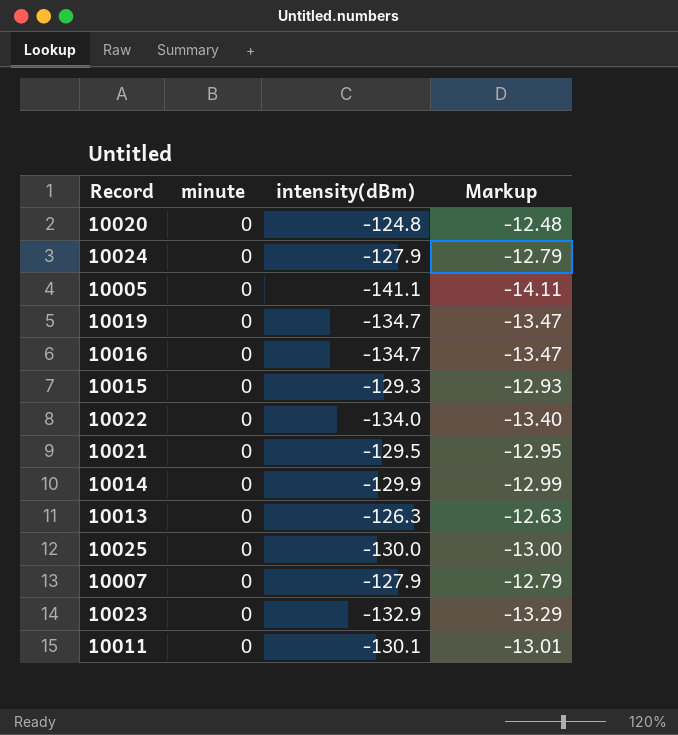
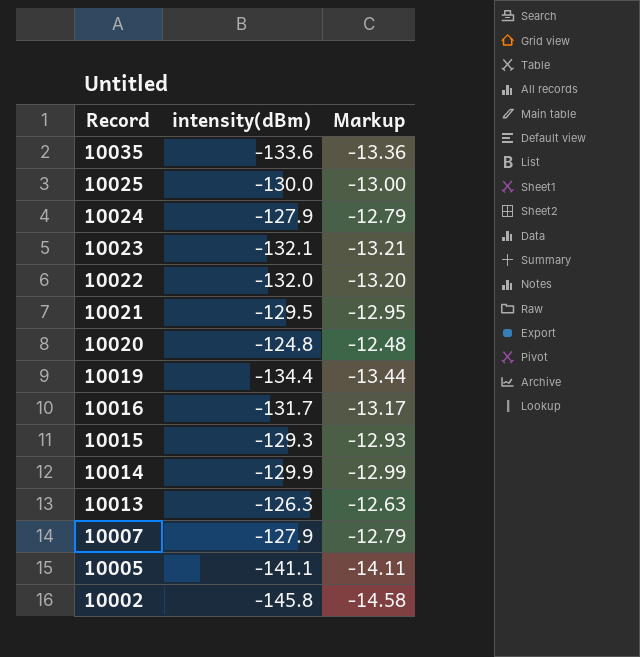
row order: none -> Record descending
column minute | position: 2 -> none
row 10011: 0 | -130.1 | -13.01 -> none
row 10035: none -> -133.6 | -13.36
10023 | intensity(dBm): -132.9 -> -132.1
10023 | Markup: -13.29 -> -13.21
10022 | intensity(dBm): -134.0 -> -132.0
10022 | Markup: -13.40 -> -13.20
10019 | intensity(dBm): -134.7 -> -134.4
10019 | Markup: -13.47 -> -13.44
10016 | intensity(dBm): -134.7 -> -131.7
10016 | Markup: -13.47 -> -13.17
row 10002: none -> -145.8 | -14.58

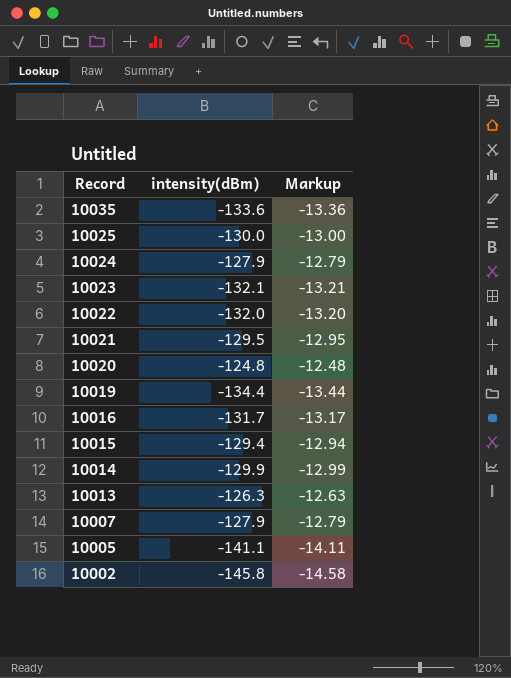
10015 | intensity(dBm): -129.3 -> -129.4
10015 | Markup: -12.93 -> -12.94

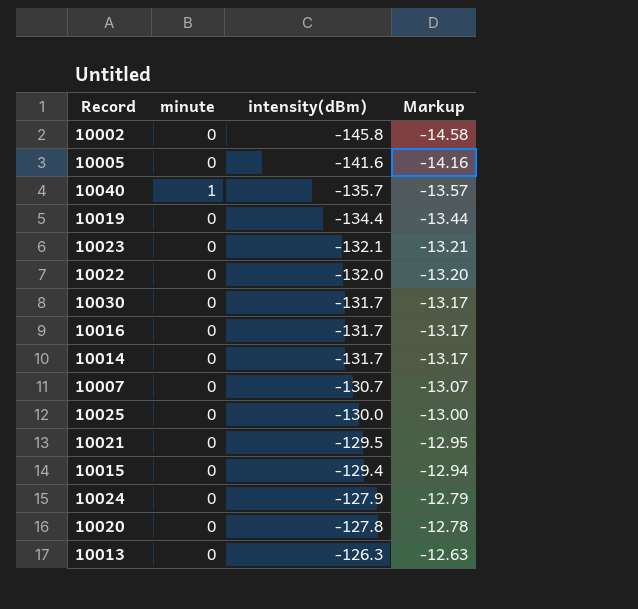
row order: Record descending -> intensity(dBm) ascending
column minute | position: none -> 2
row 10035: -133.6 | -13.36 -> none
10005 | intensity(dBm): -141.1 -> -141.6
10005 | Markup: -14.11 -> -14.16
row 10040: none -> 1 | -135.7 | -13.57
row 10030: none -> 0 | -131.7 | -13.17
10014 | intensity(dBm): -129.9 -> -131.7
10014 | Markup: -12.99 -> -13.17
10007 | intensity(dBm): -127.9 -> -130.7
10007 | Markup: -12.79 -> -13.07
10020 | intensity(dBm): -124.8 -> -127.8
10020 | Markup: -12.48 -> -12.78

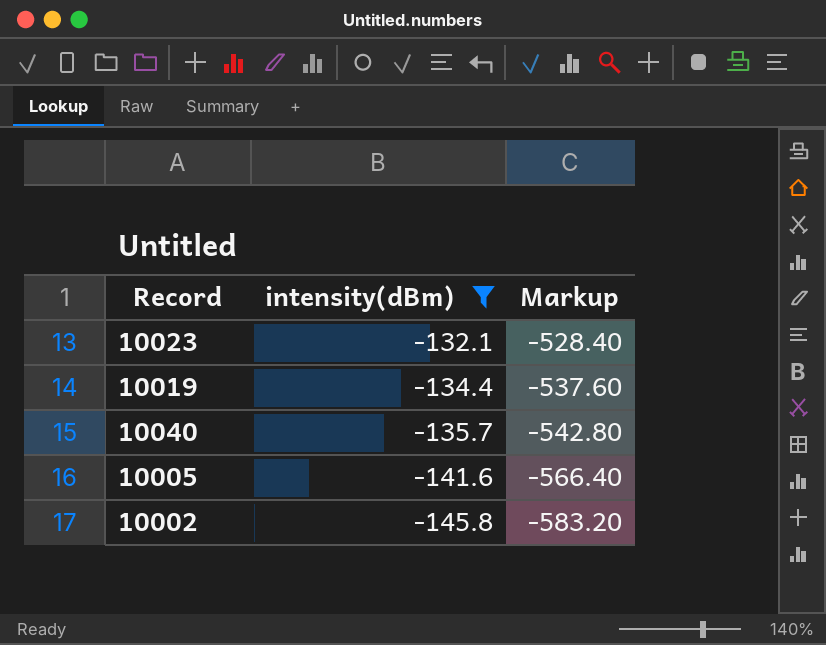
filter: none -> intensity(dBm) <= -132.1
row order: intensity(dBm) ascending -> intensity(dBm) descending
column minute | position: 2 -> none
column Markup | formula: [intensity(dBm)] * 0.1 -> [intensity(dBm)] * 4

